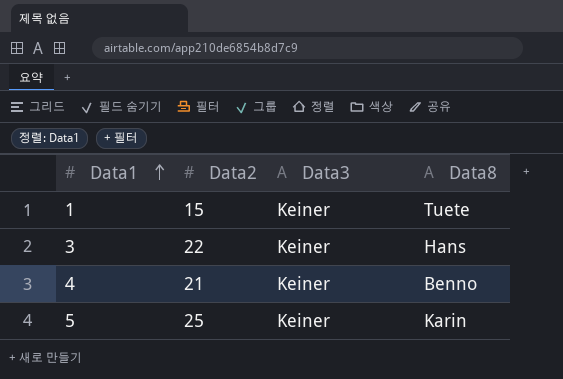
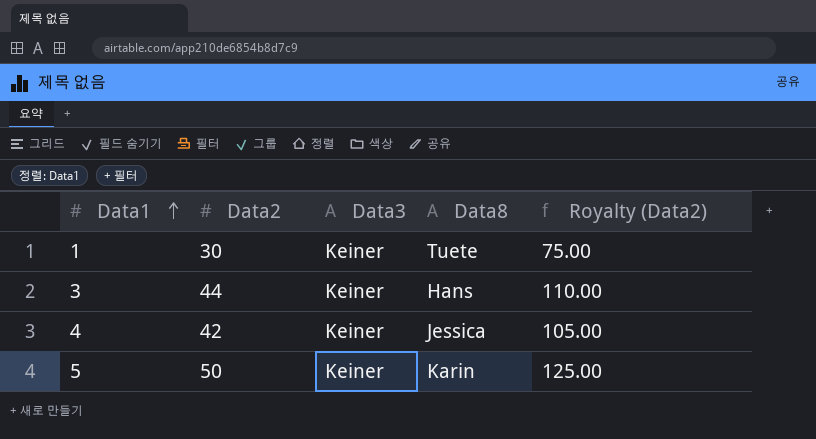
column Royalty (Data2) | formula: none -> [Data2] * 2.5
1 | Data2: 15 -> 30
3 | Data2: 22 -> 44
4 | Data2: 21 -> 42
4 | Data8: Benno -> Jessica
5 | Data2: 25 -> 50

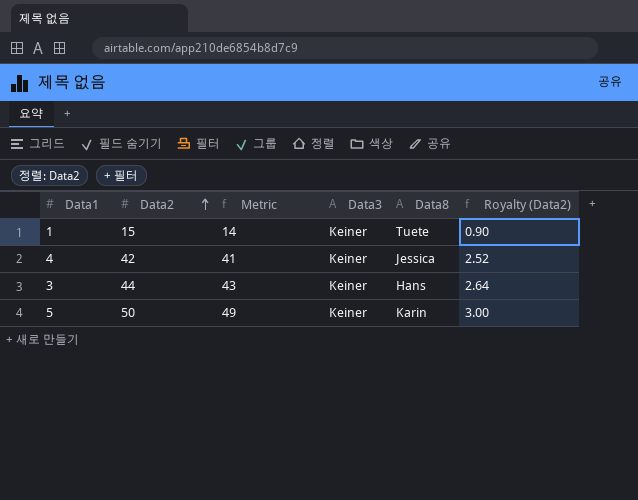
row order: Data1 ascending -> Data2 ascending
column Metric | formula: none -> [Data2] - 1
column Royalty (Data2) | formula: [Data2] * 2.5 -> [Data2] * 0.06
1 | Data2: 30 -> 15

